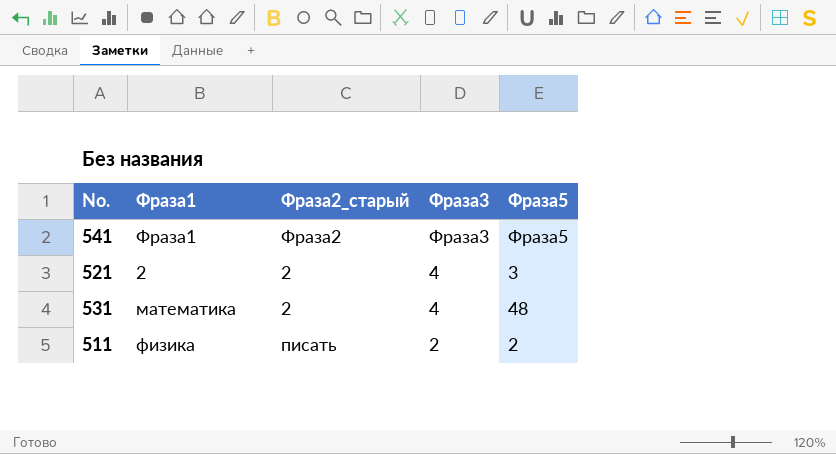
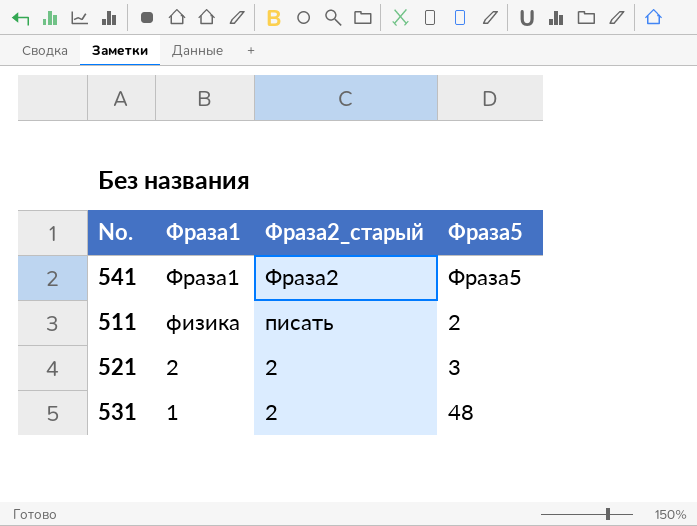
row order: Фраза3 descending -> Фраза1 descending
column Фраза3 | position: 4 -> none
531 | Фраза1: математика -> 1

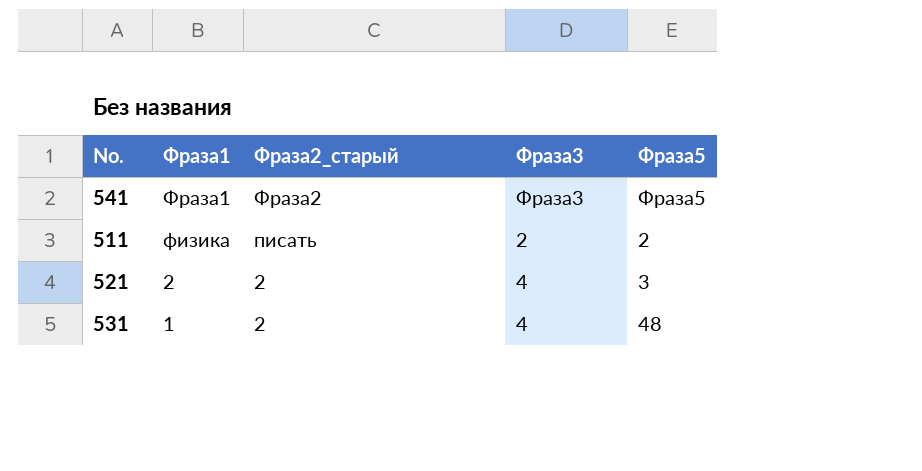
column Фраза3 | position: none -> 4

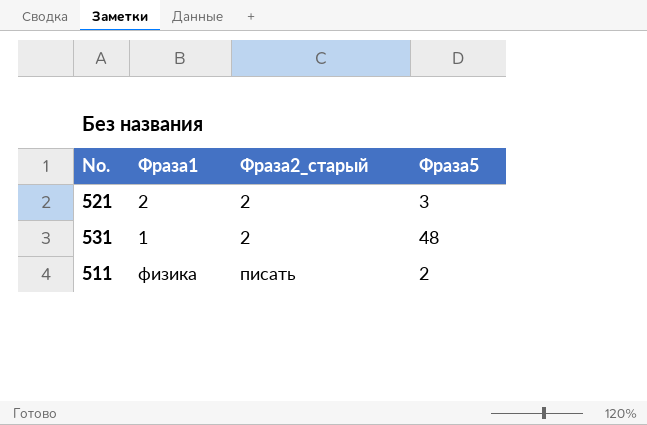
row order: Фраза1 descending -> Фраза2_старый ascending
column Фраза3 | position: 4 -> none
row 541: Фраза1 | Фраза2 | Фраза3 | Фраза5 -> none

